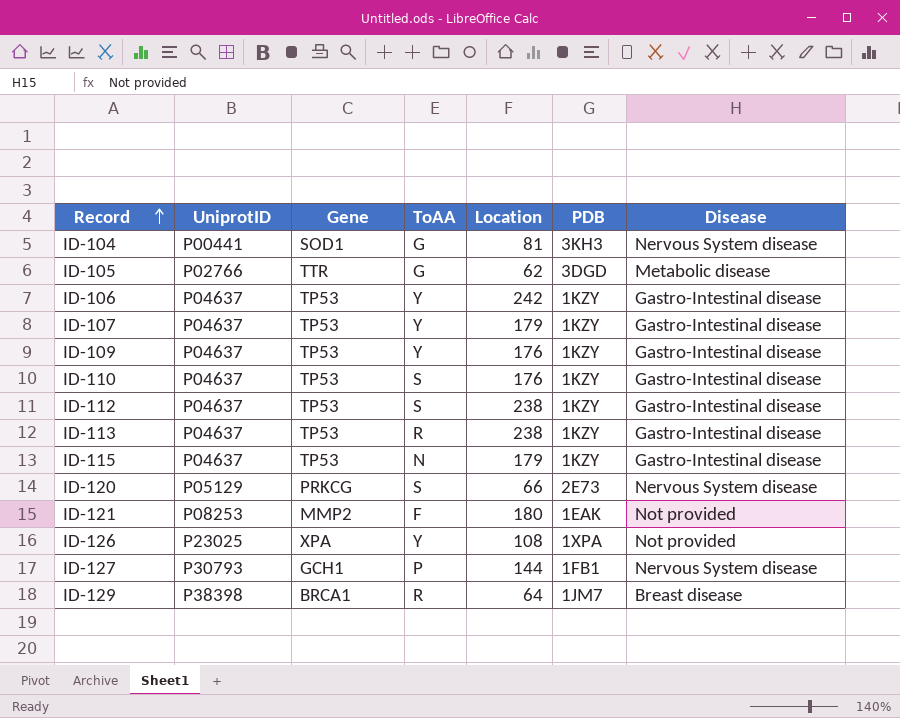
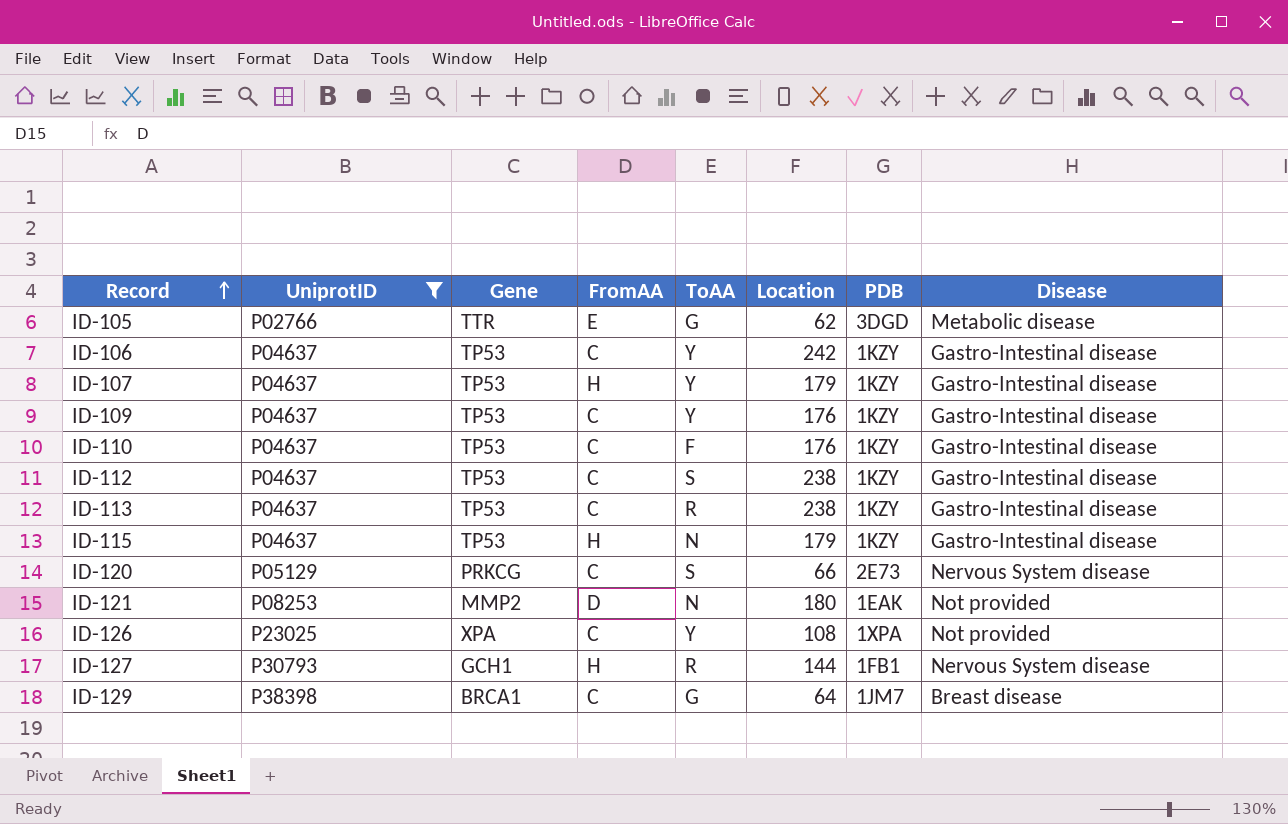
filter: none -> UniprotID != P00441
column FromAA | position: none -> 4
ID-110 | ToAA: S -> F
ID-121 | ToAA: F -> N
ID-127 | ToAA: P -> R
ID-129 | ToAA: R -> G

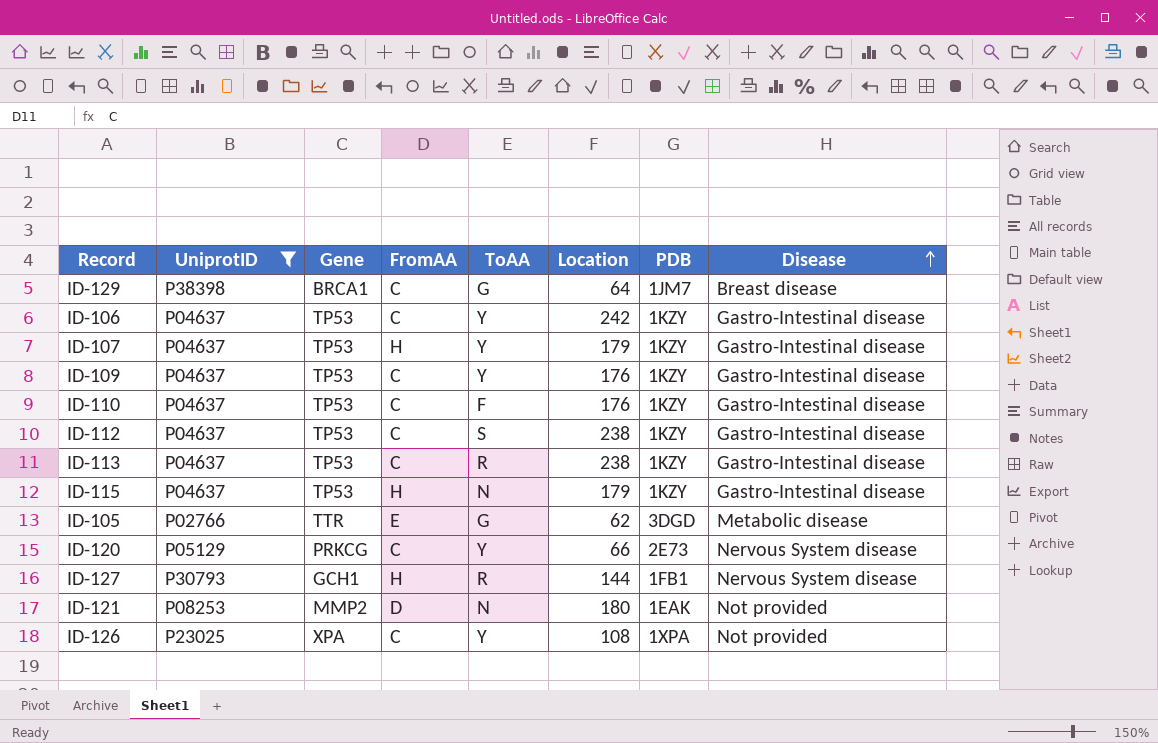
row order: Record ascending -> Disease ascending
ID-120 | ToAA: S -> Y

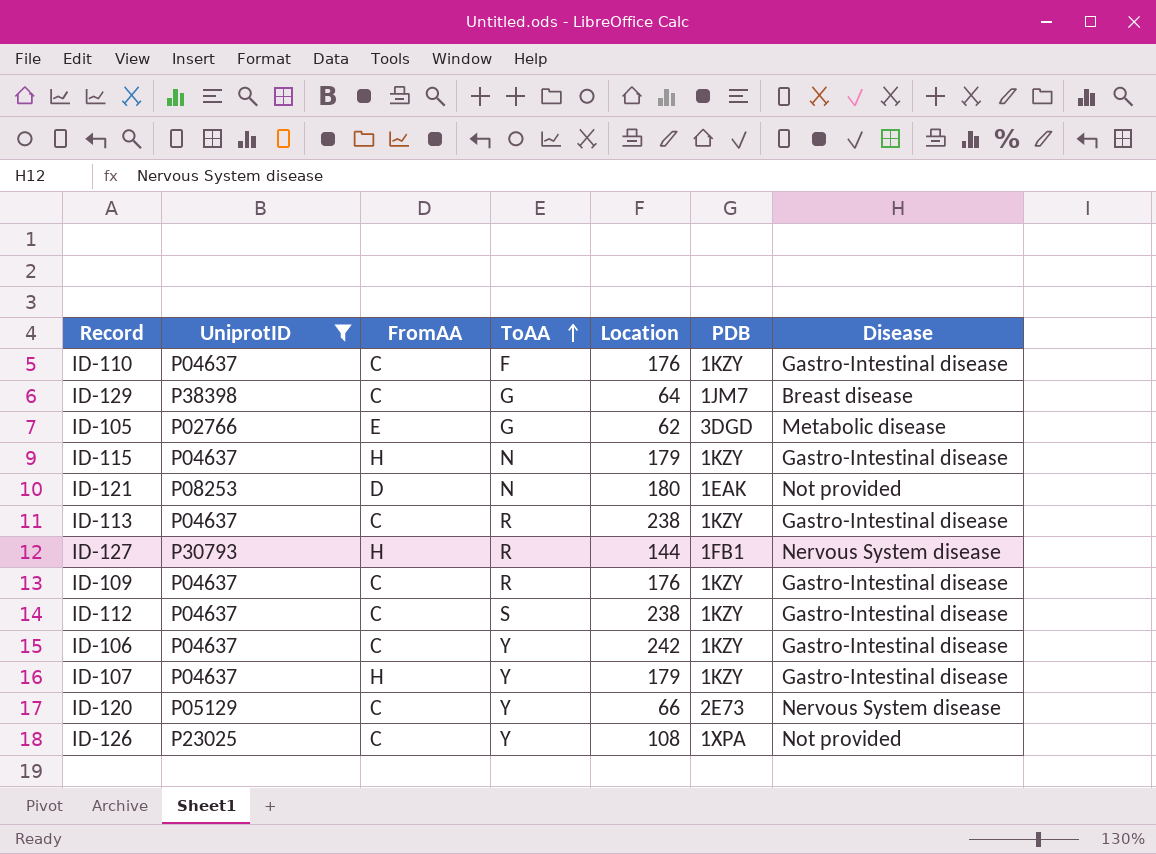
row order: Disease ascending -> ToAA ascending
column Gene | position: 3 -> none
ID-109 | ToAA: Y -> R

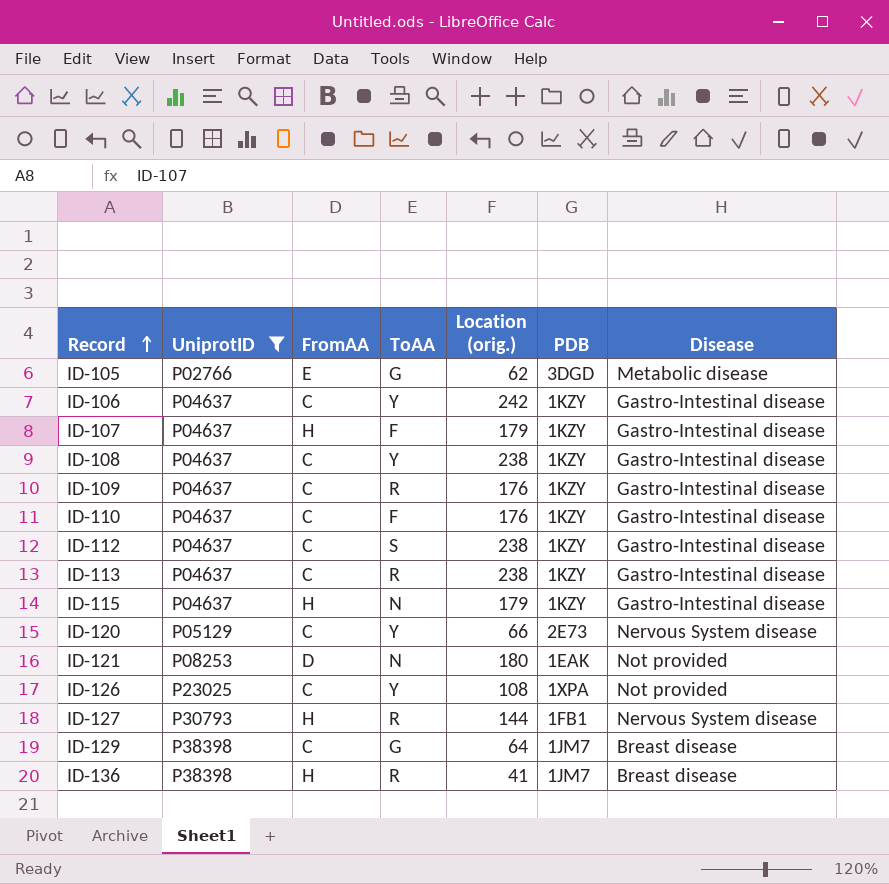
row order: ToAA ascending -> Record ascending
column name: Location -> Location (orig.)
ID-107 | ToAA: Y -> F
row ID-108: none -> P04637 | C | Y | 238 | 1KZY | Gastro-Intestinal disease
row ID-136: none -> P38398 | H | R | 41 | 1JM7 | Breast disease

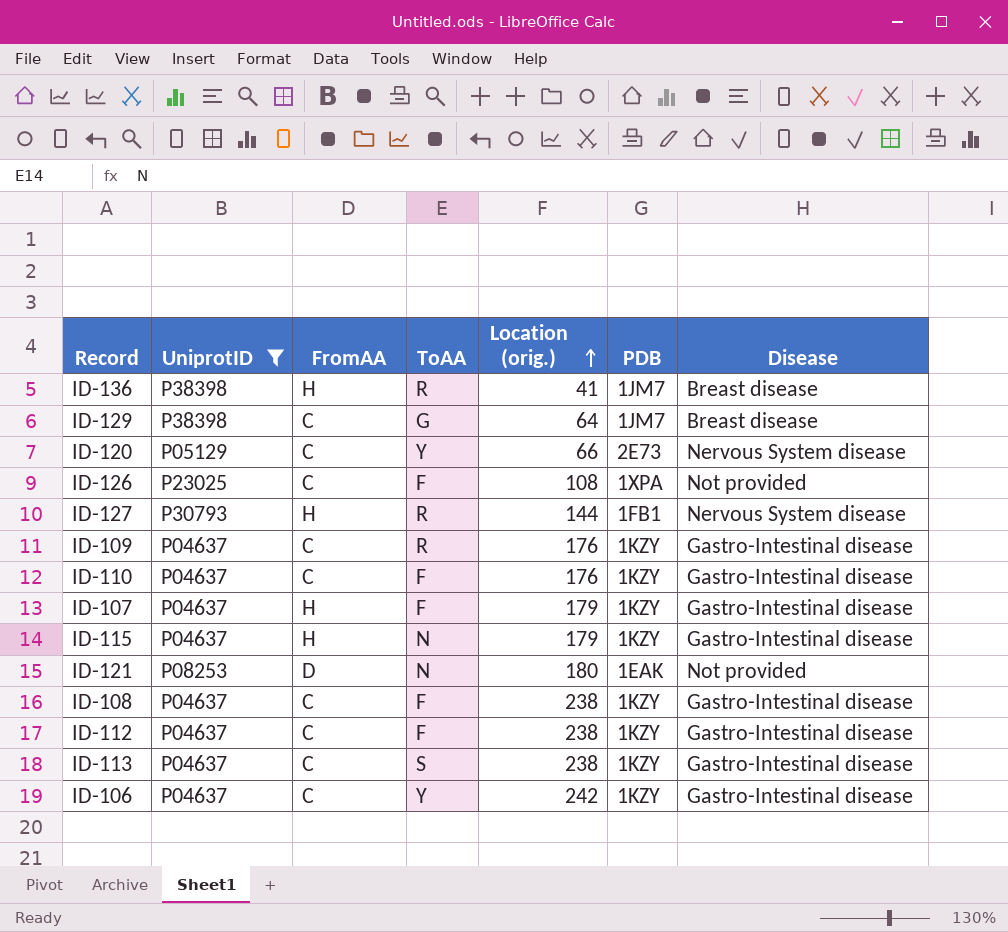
row order: Record ascending -> Location (orig.) ascending
row ID-105: P02766 | E | G | 62 | 3DGD | Metabolic disease -> none
ID-126 | ToAA: Y -> F
ID-108 | ToAA: Y -> F
ID-112 | ToAA: S -> F
ID-113 | ToAA: R -> S

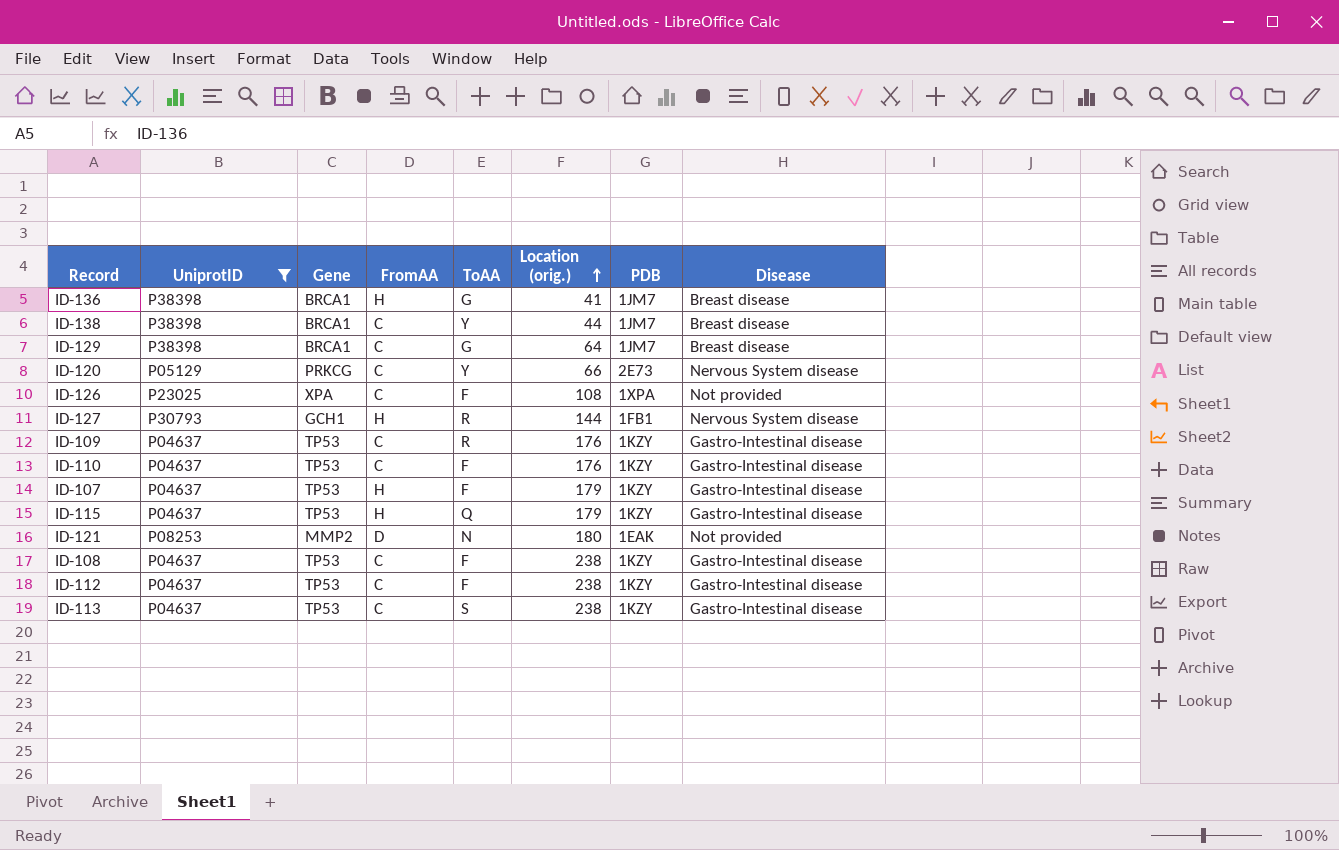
column Gene | position: none -> 3
row ID-106: P04637 | C | Y | 242 | 1KZY | Gastro-Intestinal disease -> none
ID-136 | ToAA: R -> G
row ID-138: none -> P38398 | BRCA1 | C | Y | 44 | 1JM7 | Breast disease
ID-115 | ToAA: N -> Q

